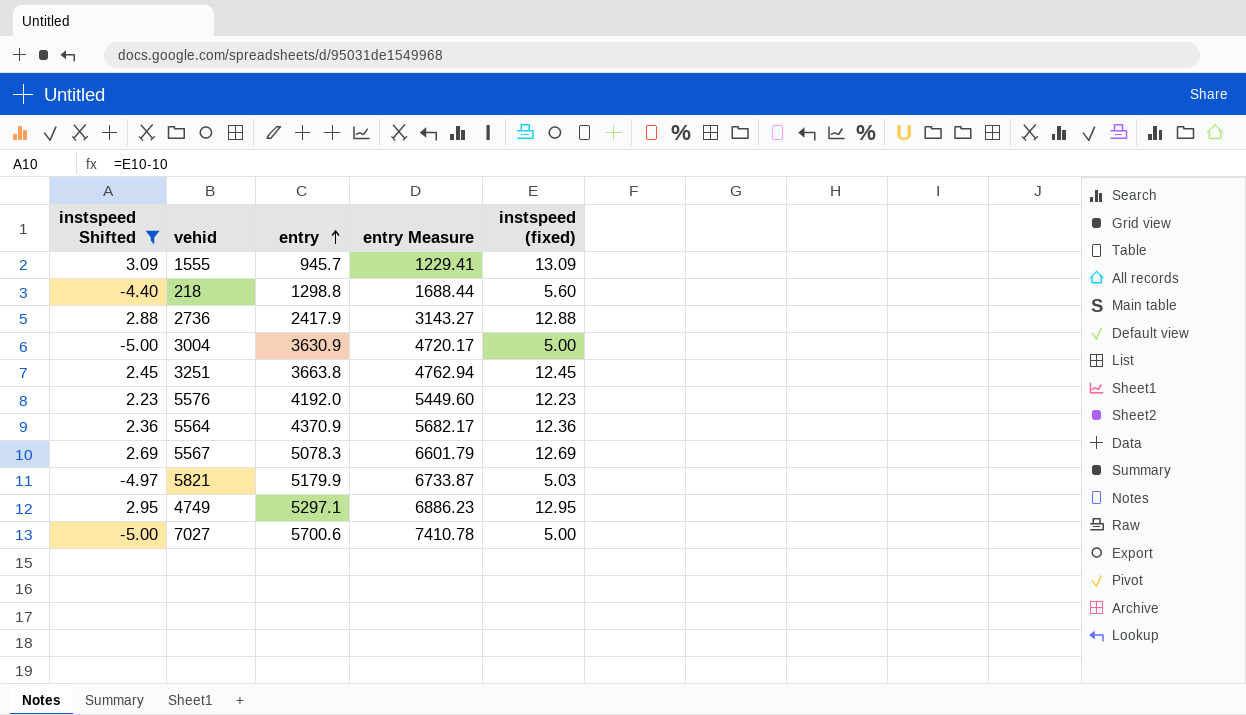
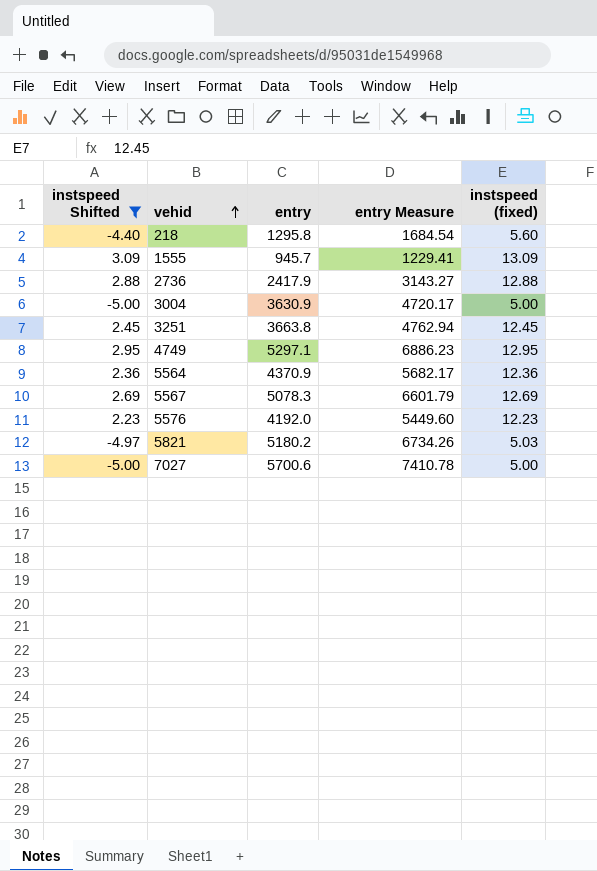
row order: entry ascending -> vehid ascending
218 | entry: 1298.8 -> 1295.8
218 | entry Measure: 1688.44 -> 1684.54
5821 | entry: 5179.9 -> 5180.2
5821 | entry Measure: 6733.87 -> 6734.26

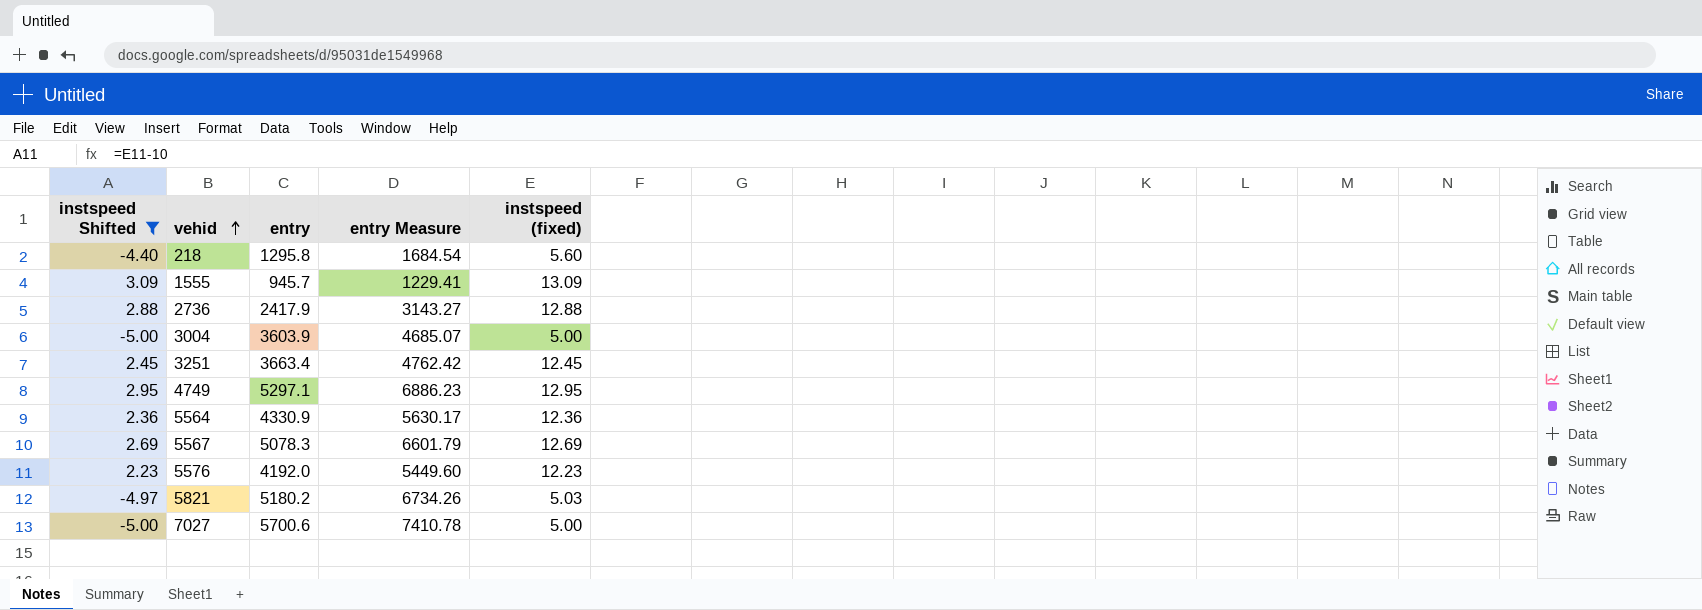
3004 | entry: 3630.9 -> 3603.9
3004 | entry Measure: 4720.17 -> 4685.07
3251 | entry: 3663.8 -> 3663.4
3251 | entry Measure: 4762.94 -> 4762.42
5564 | entry: 4370.9 -> 4330.9
5564 | entry Measure: 5682.17 -> 5630.17

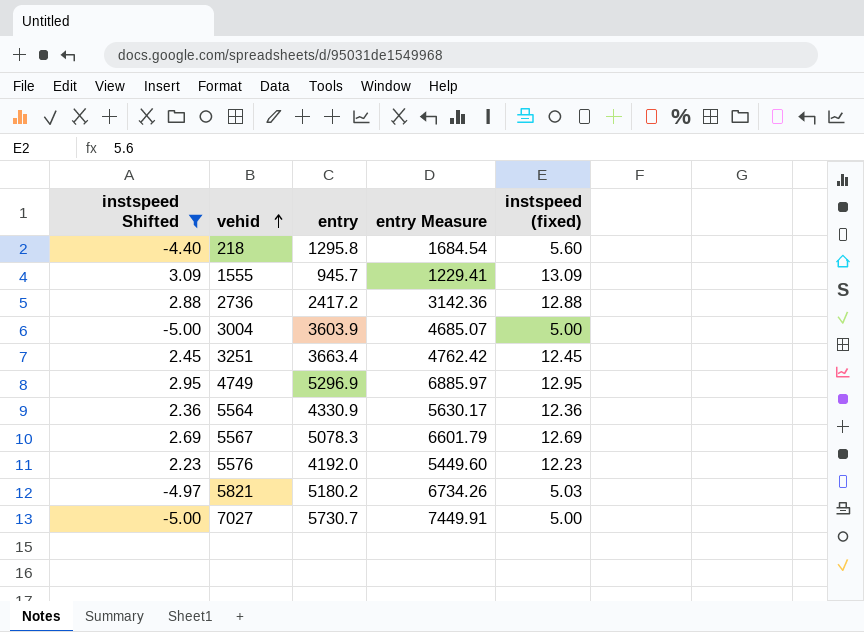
2736 | entry: 2417.9 -> 2417.2
2736 | entry Measure: 3143.27 -> 3142.36
4749 | entry: 5297.1 -> 5296.9
4749 | entry Measure: 6886.23 -> 6885.97
7027 | entry: 5700.6 -> 5730.7
7027 | entry Measure: 7410.78 -> 7449.91

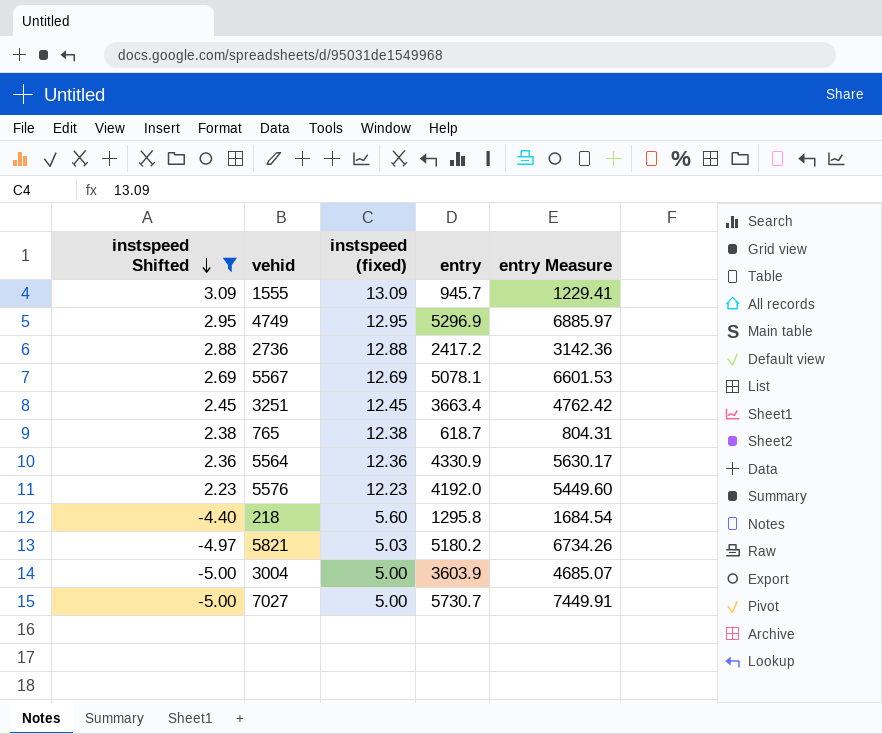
row order: vehid ascending -> instspeed Shifted descending
column instspeed (fixed) | position: 5 -> 3
5567 | entry: 5078.3 -> 5078.1
5567 | entry Measure: 6601.79 -> 6601.53
row 765: none -> 2.38 | 12.38 | 618.7 | 804.31

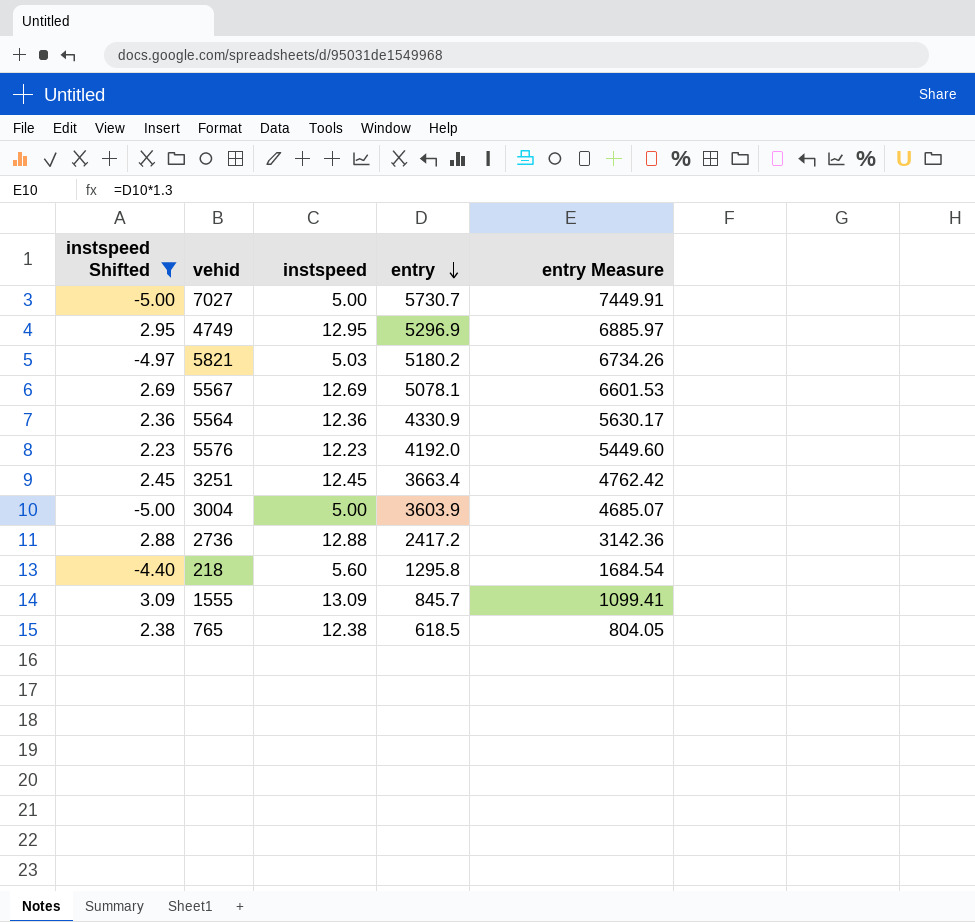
row order: instspeed Shifted descending -> entry descending
column name: instspeed (fixed) -> instspeed
1555 | entry: 945.7 -> 845.7
1555 | entry Measure: 1229.41 -> 1099.41
765 | entry: 618.7 -> 618.5
765 | entry Measure: 804.31 -> 804.05

